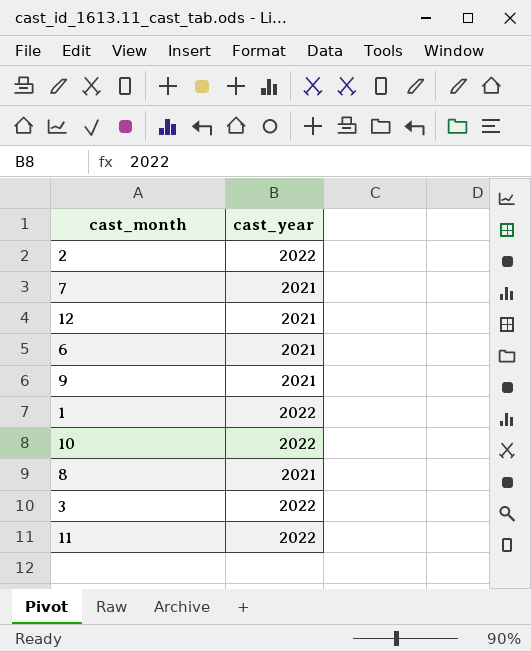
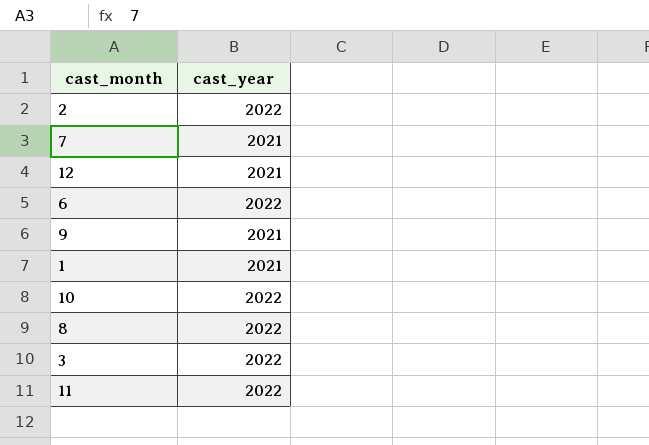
6 | cast_year: 2021 -> 2022
1 | cast_year: 2022 -> 2021
8 | cast_year: 2021 -> 2022

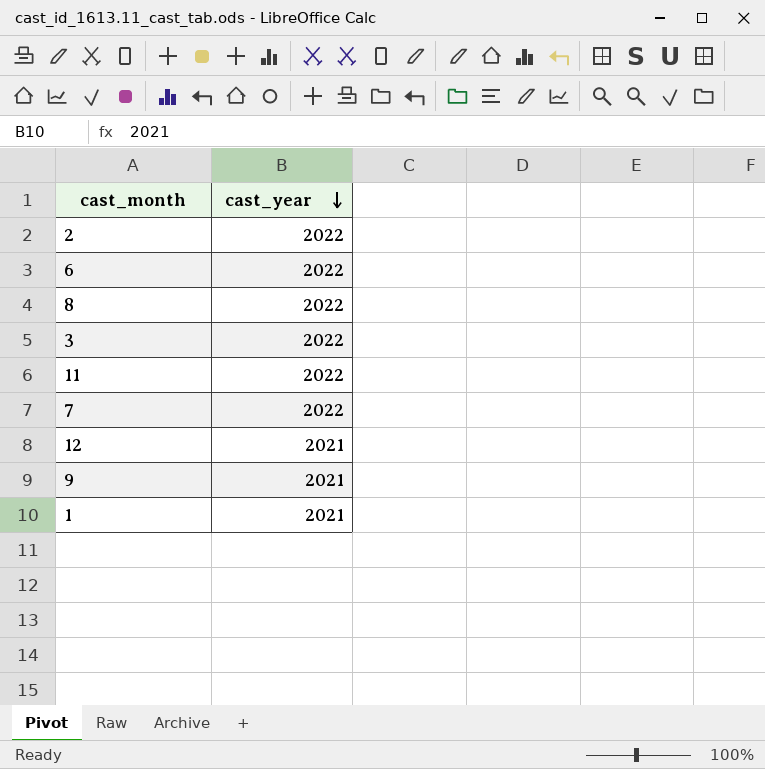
row order: none -> cast_year descending
row 10: 2022 -> none
7 | cast_year: 2021 -> 2022

